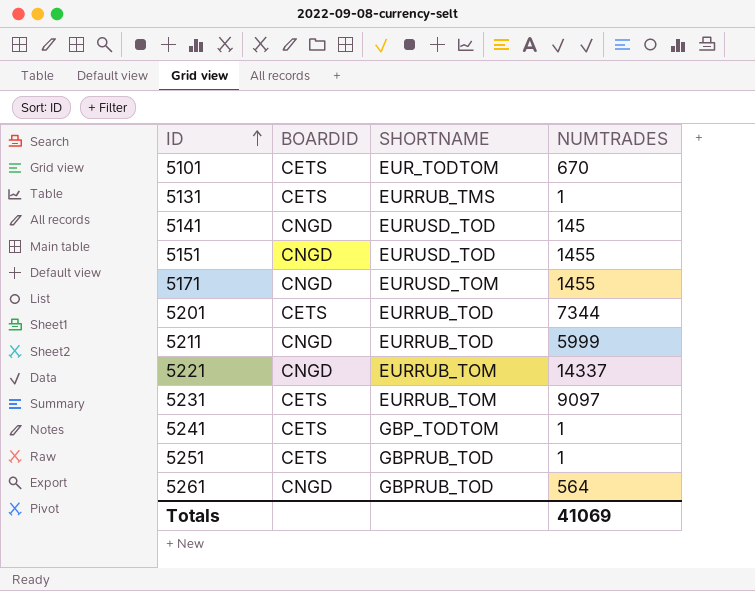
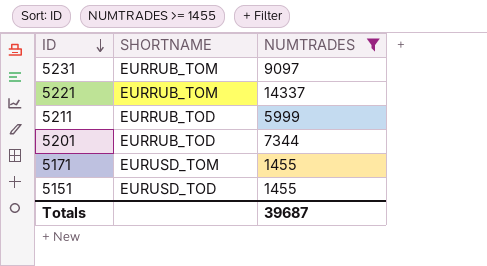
filter: none -> NUMTRADES >= 1455
row order: ID ascending -> ID descending
column BOARDID | position: 2 -> none
Totals | NUMTRADES: 41069 -> 39687

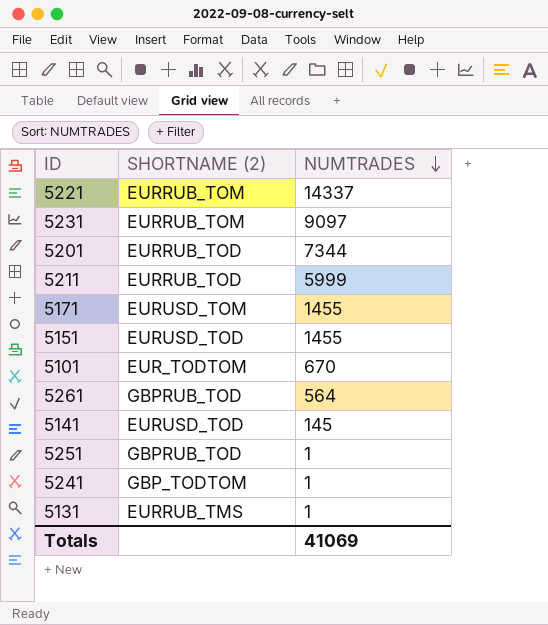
filter: NUMTRADES >= 1455 -> none
row order: ID descending -> NUMTRADES descending
column name: SHORTNAME -> SHORTNAME (2)
Totals | NUMTRADES: 39687 -> 41069

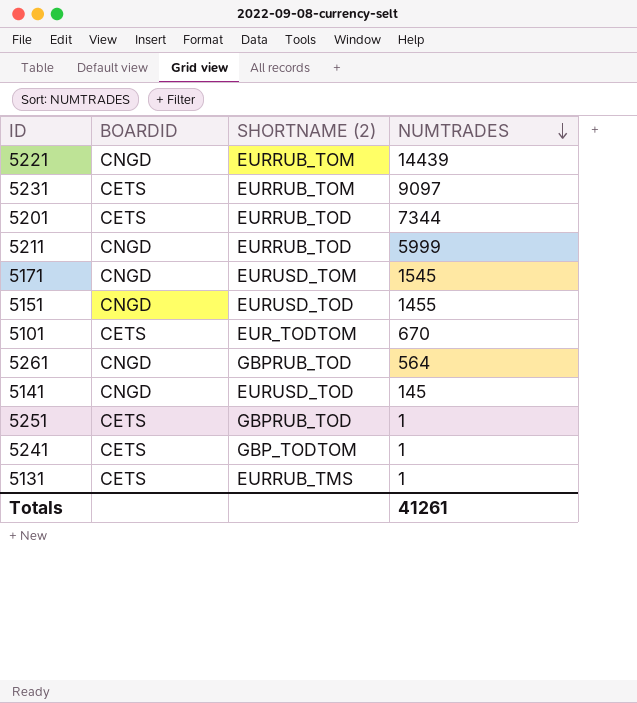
column BOARDID | position: none -> 2
5221 | NUMTRADES: 14337 -> 14439
5171 | NUMTRADES: 1455 -> 1545
Totals | NUMTRADES: 41069 -> 41261

